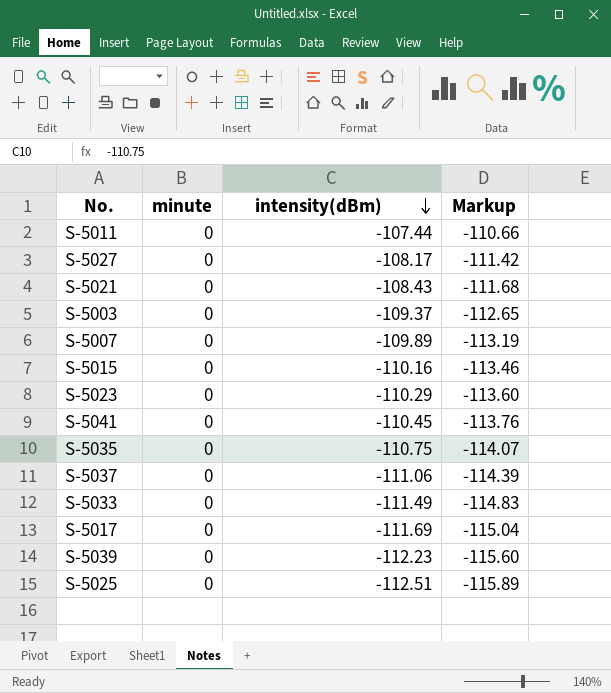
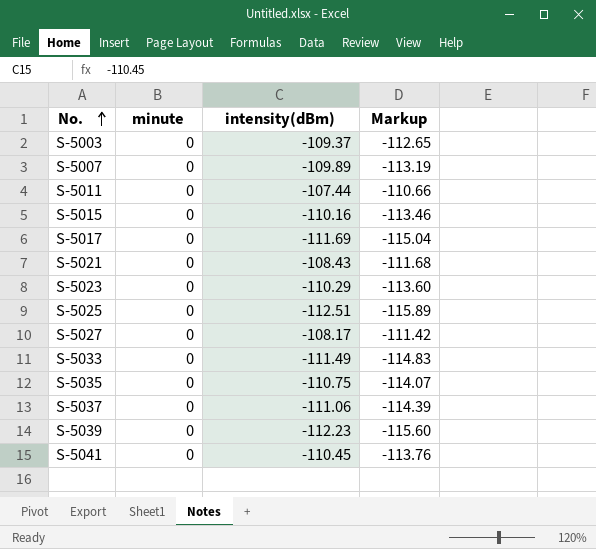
row order: intensity(dBm) descending -> No. ascending

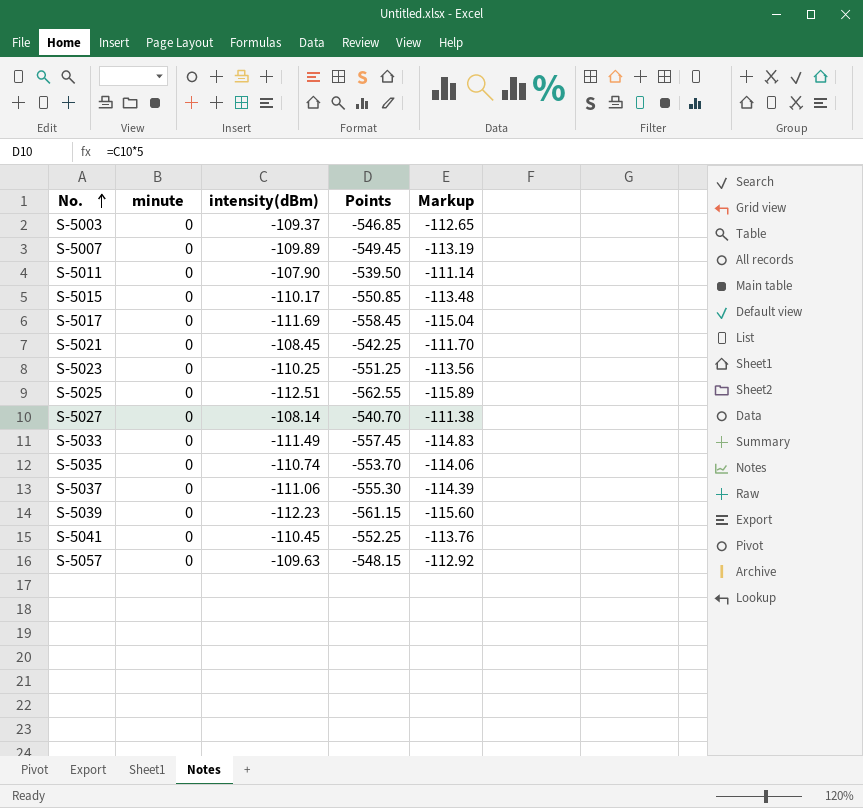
column Points | formula: none -> [intensity(dBm)] * 5
S-5011 | intensity(dBm): -107.44 -> -107.90
S-5011 | Markup: -110.66 -> -111.14
S-5015 | intensity(dBm): -110.16 -> -110.17
S-5015 | Markup: -113.46 -> -113.48
S-5021 | intensity(dBm): -108.43 -> -108.45
S-5021 | Markup: -111.68 -> -111.70
S-5023 | intensity(dBm): -110.29 -> -110.25
S-5023 | Markup: -113.60 -> -113.56
S-5027 | intensity(dBm): -108.17 -> -108.14
S-5027 | Markup: -111.42 -> -111.38
S-5035 | intensity(dBm): -110.75 -> -110.74
S-5035 | Markup: -114.07 -> -114.06
row S-5057: none -> 0 | -109.63 | -548.15 | -112.92

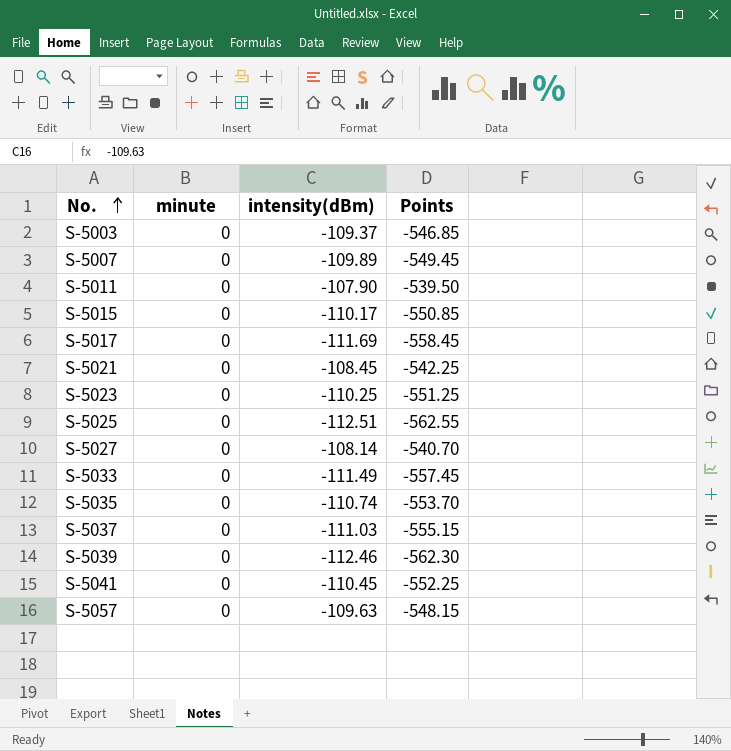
column Markup | formula: [intensity(dBm)] * 1.03 -> none
S-5037 | intensity(dBm): -111.06 -> -111.03
S-5037 | Points: -555.30 -> -555.15
S-5039 | intensity(dBm): -112.23 -> -112.46
S-5039 | Points: -561.15 -> -562.30

